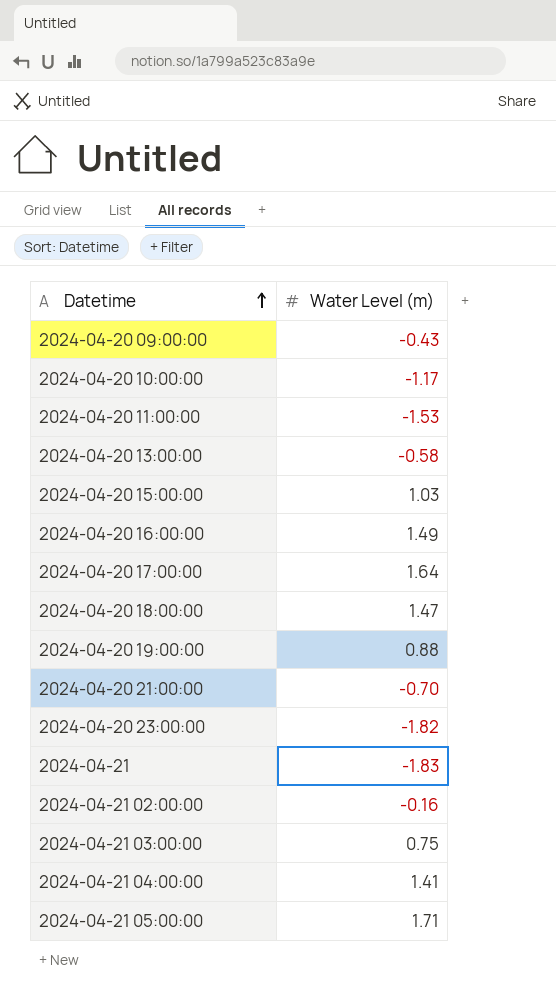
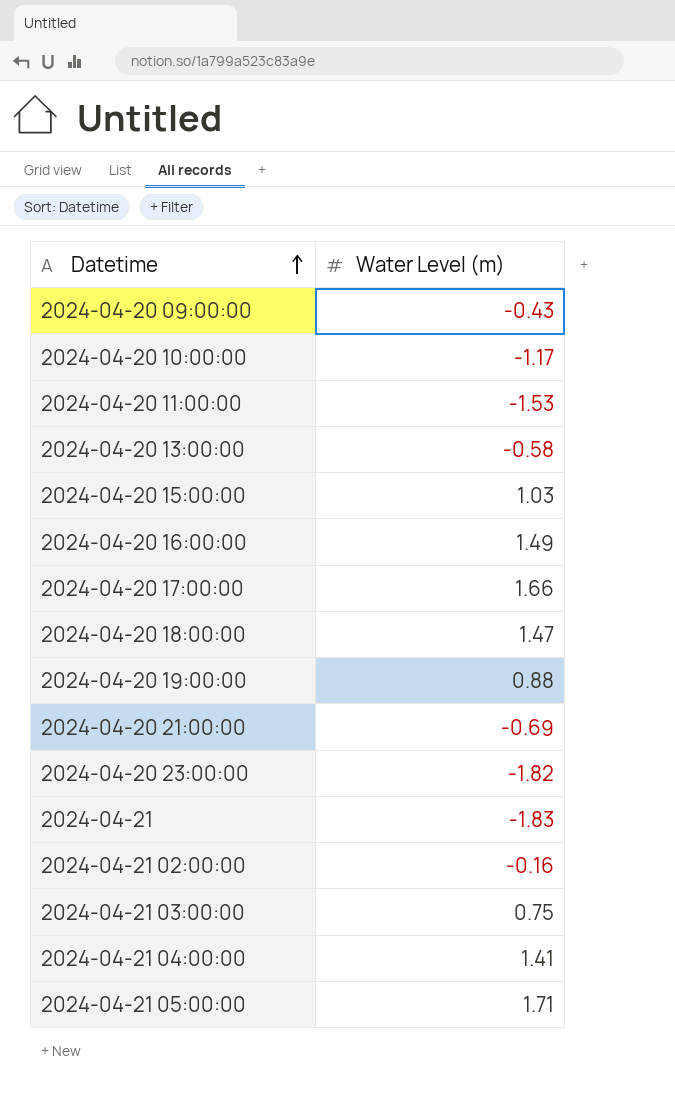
2024-04-20 17:00:00 | Water Level (m): 1.64 -> 1.66
2024-04-20 21:00:00 | Water Level (m): -0.70 -> -0.69

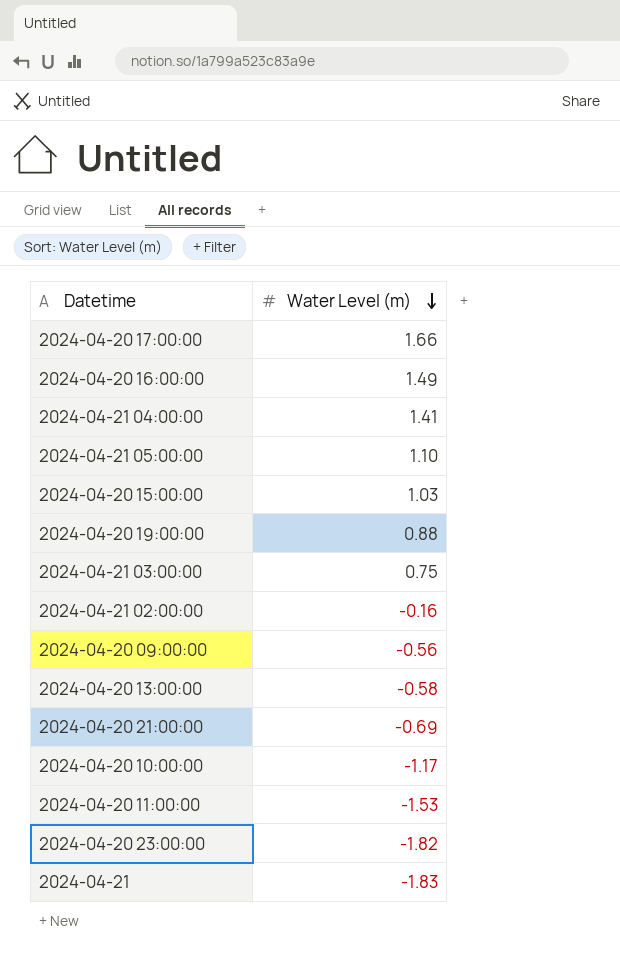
row order: Datetime ascending -> Water Level (m) descending
row 2024-04-20 18:00:00: 1.47 -> none
2024-04-21 05:00:00 | Water Level (m): 1.71 -> 1.10
2024-04-20 09:00:00 | Water Level (m): -0.43 -> -0.56

